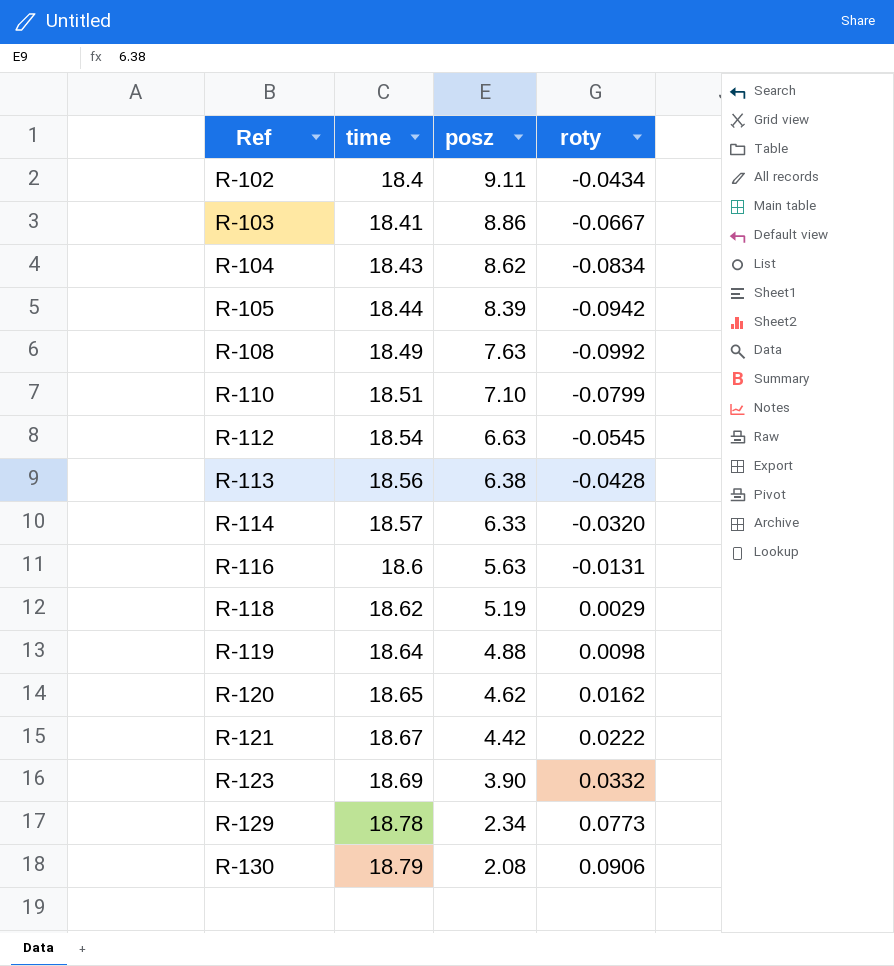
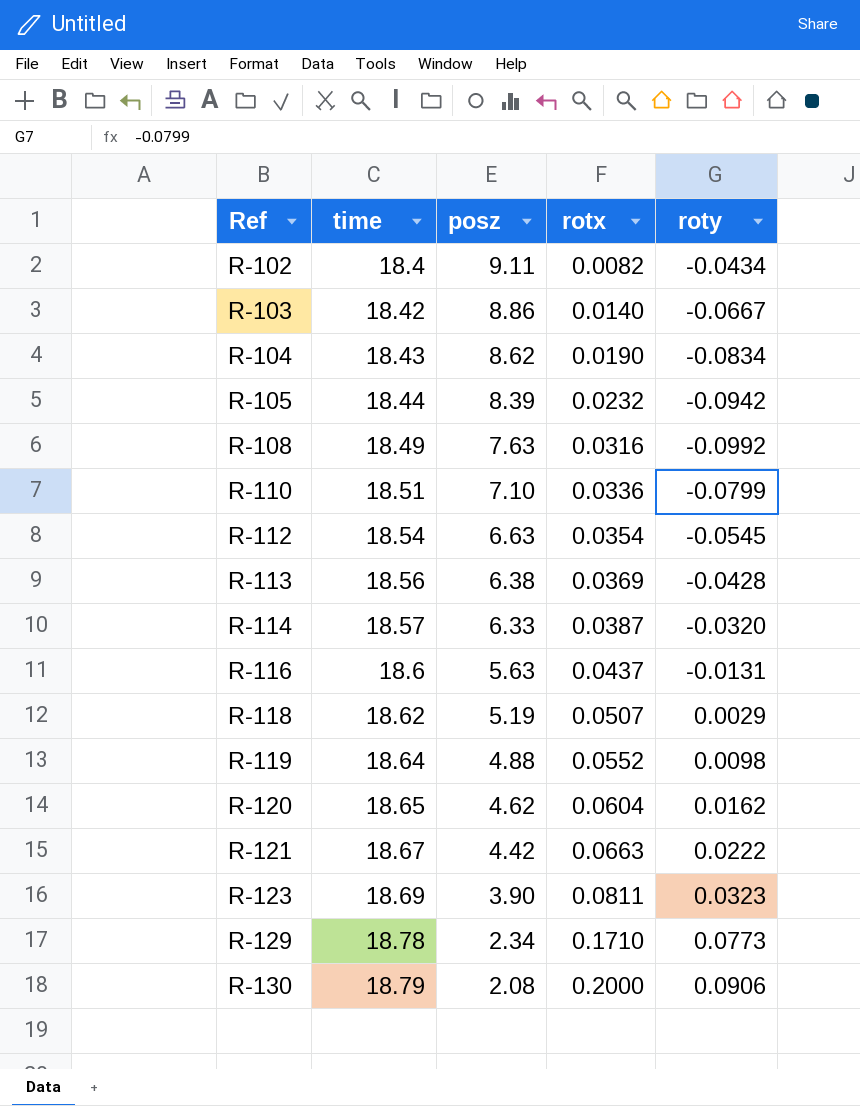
column rotx | position: none -> 4
R-103 | time: 18.41 -> 18.42
R-123 | roty: 0.0332 -> 0.0323

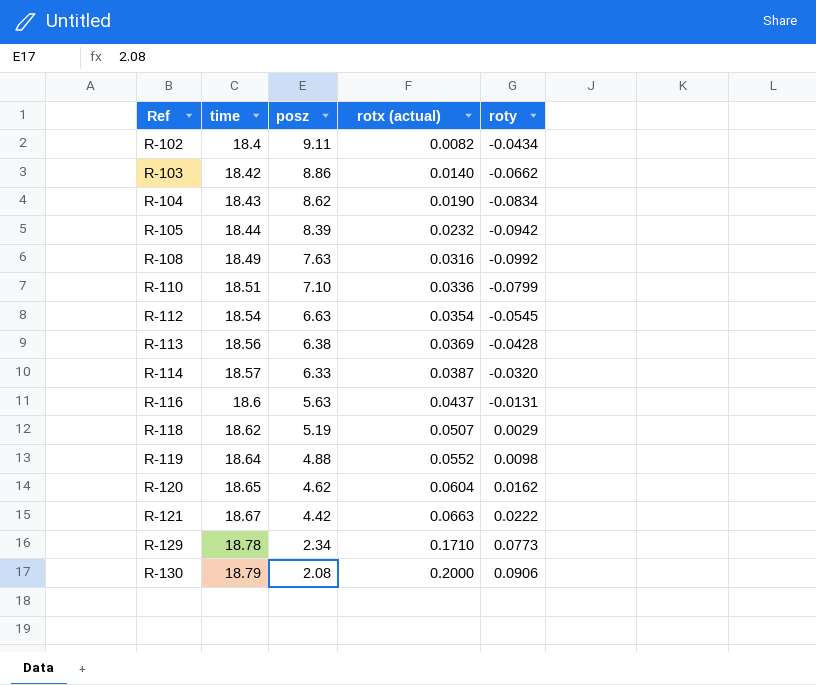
column name: rotx -> rotx (actual)
row R-123: 18.69 | 3.90 | 0.0811 | 0.0323 -> none
R-103 | roty: -0.0667 -> -0.0662

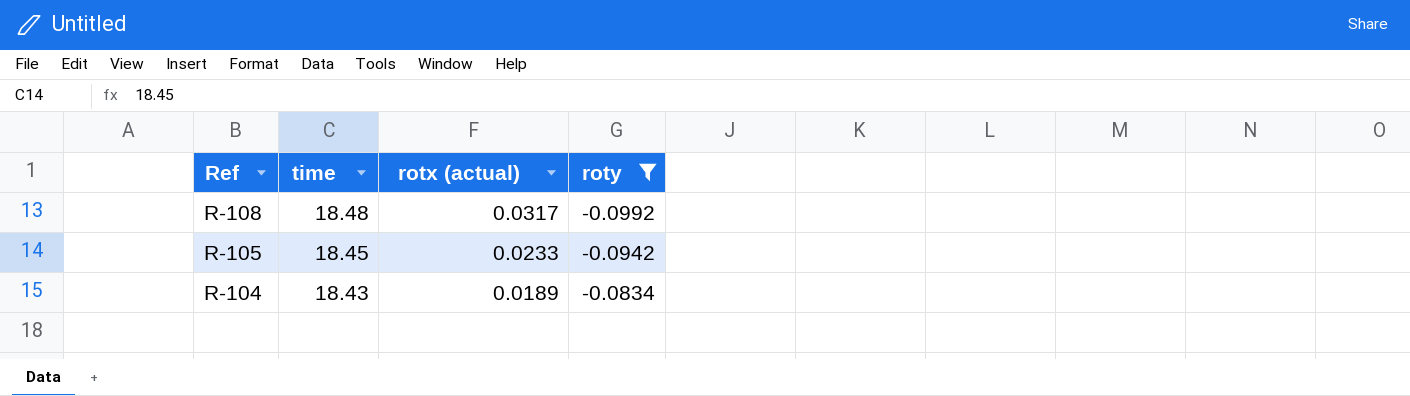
filter: none -> roty <= -0.0834
row order: Ref ascending -> Ref descending
column posz | position: 3 -> none
R-108 | time: 18.49 -> 18.48
R-108 | rotx (actual): 0.0316 -> 0.0317
R-105 | time: 18.44 -> 18.45
R-105 | rotx (actual): 0.0232 -> 0.0233
R-104 | rotx (actual): 0.0190 -> 0.0189

